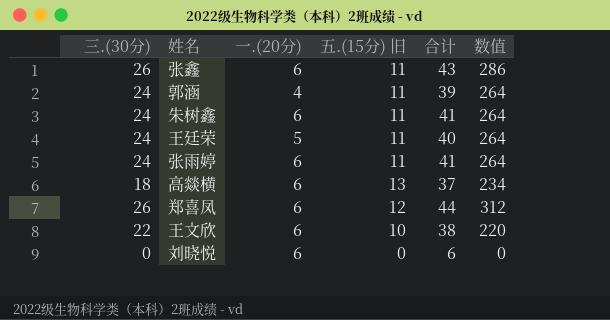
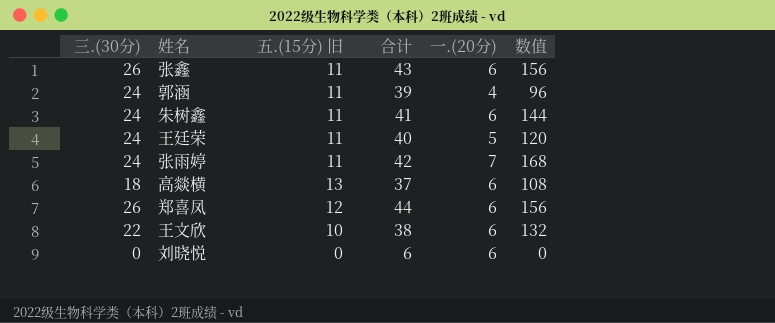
column 一.(20分) | position: 3 -> 5
column 数值 | formula: [三.(30分)] * [五.(15分) 旧] -> [三.(30分)] * [一.(20分)]
张雨婷 | 合计: 41 -> 42
张雨婷 | 一.(20分): 6 -> 7

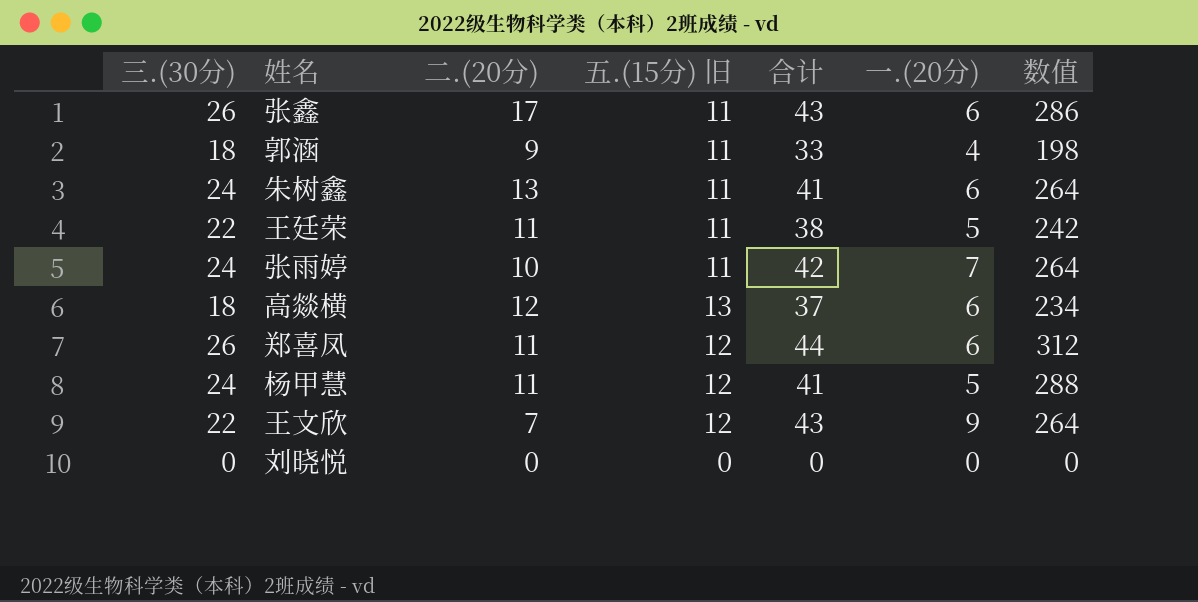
column 二.(20分) | position: none -> 3
column 数值 | formula: [三.(30分)] * [一.(20分)] -> [三.(30分)] * [五.(15分) 旧]
郭涵 | 三.(30分): 24 -> 18
郭涵 | 合计: 39 -> 33
王廷荣 | 三.(30分): 24 -> 22
王廷荣 | 合计: 40 -> 38
row 杨甲慧: none -> 24 | 11 | 12 | 41 | 5 | 288
王文欣 | 五.(15分) 旧: 10 -> 12
王文欣 | 合计: 38 -> 43
王文欣 | 一.(20分): 6 -> 9
刘晓悦 | 合计: 6 -> 0
刘晓悦 | 一.(20分): 6 -> 0

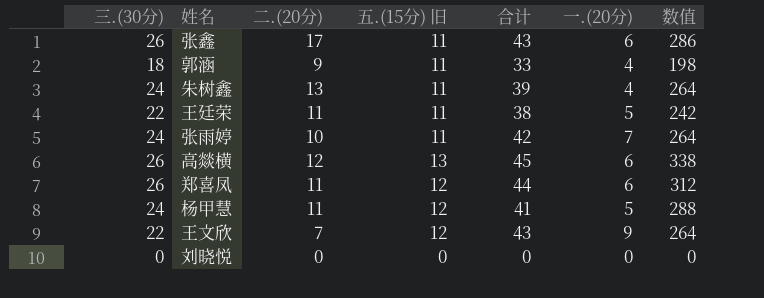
朱树鑫 | 合计: 41 -> 39
朱树鑫 | 一.(20分): 6 -> 4
高燚横 | 三.(30分): 18 -> 26
高燚横 | 合计: 37 -> 45
高燚横 | 数值: 234 -> 338

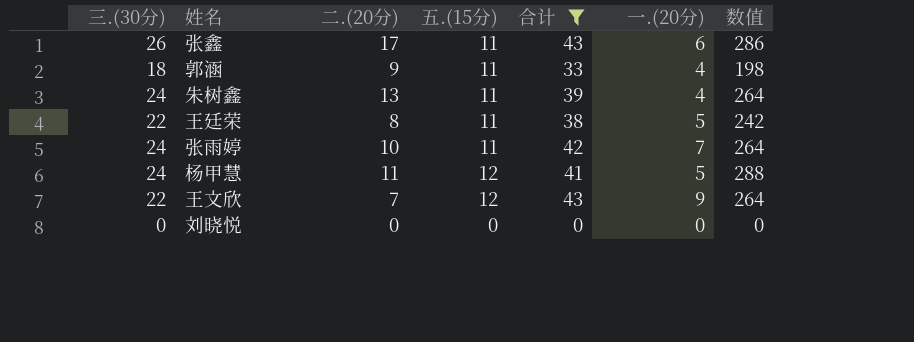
filter: none -> 合计 <= 43
column name: 五.(15分) 旧 -> 五.(15分)
王廷荣 | 二.(20分): 11 -> 8

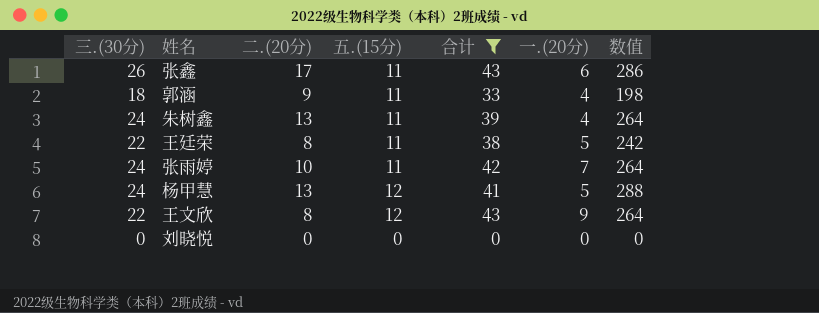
杨甲慧 | 二.(20分): 11 -> 13
王文欣 | 二.(20分): 7 -> 8

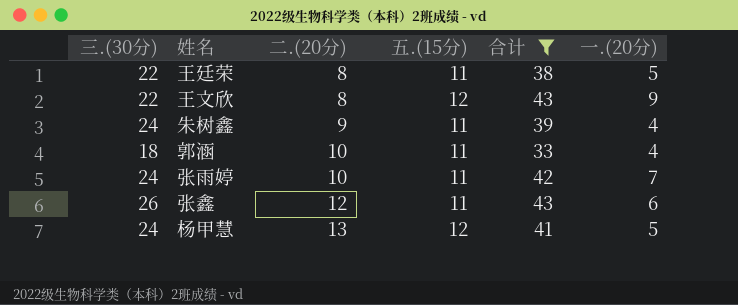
row order: none -> 二.(20分) ascending
column 数值 | formula: [三.(30分)] * [五.(15分)] -> none
row 刘晓悦: 0 | 0 | 0 | 0 | 0 | 0 -> none
朱树鑫 | 二.(20分): 13 -> 9
郭涵 | 二.(20分): 9 -> 10
张鑫 | 二.(20分): 17 -> 12

